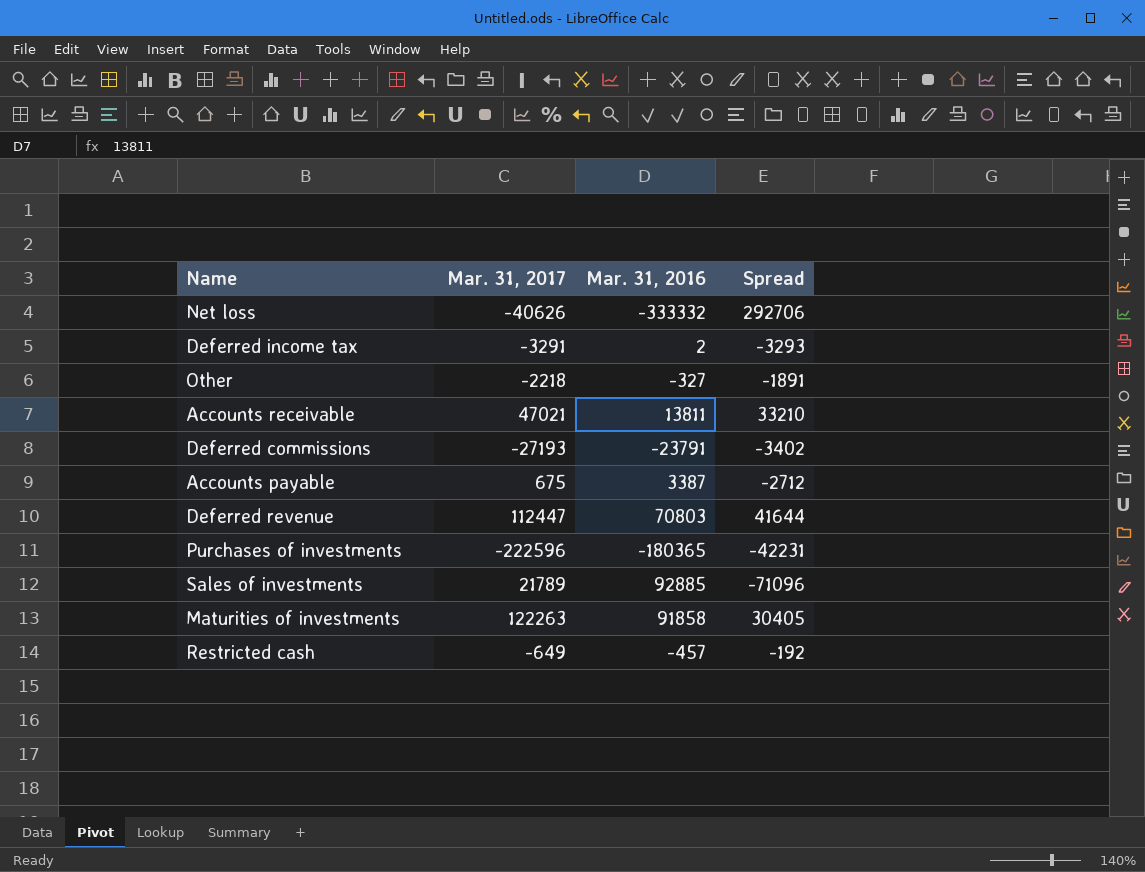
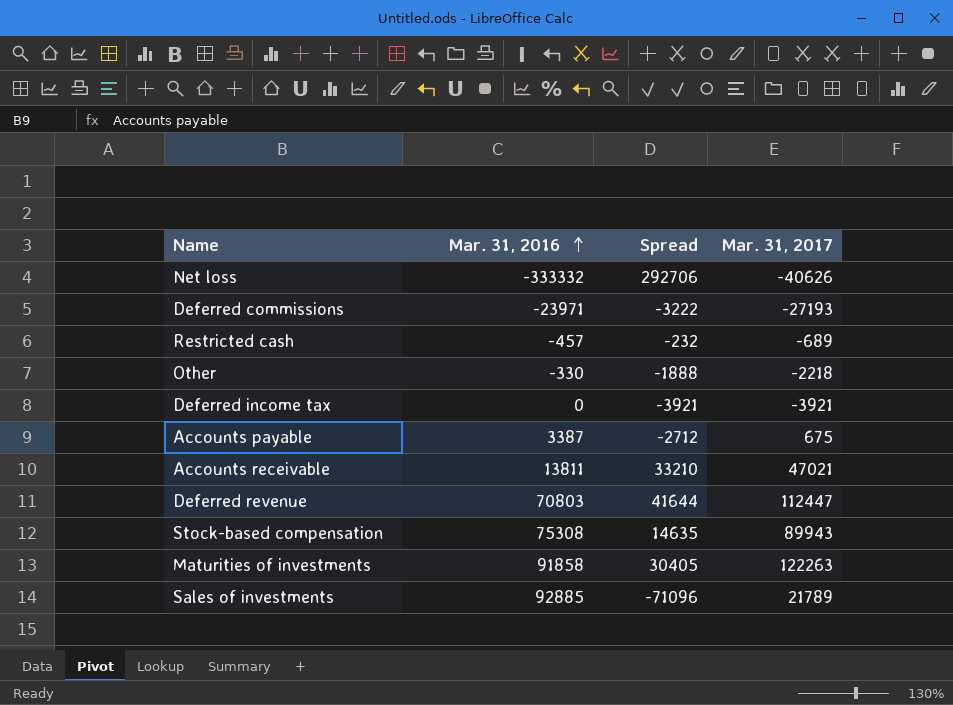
row order: none -> Mar. 31, 2016 ascending
column Mar. 31, 2017 | position: 2 -> 4
row Purchases of investments: -222596 | -180365 | -42231 -> none
Deferred commissions | Mar. 31, 2016: -23791 -> -23971
Deferred commissions | Spread: -3402 -> -3222
Restricted cash | Spread: -192 -> -232
Restricted cash | Mar. 31, 2017: -649 -> -689
Other | Mar. 31, 2016: -327 -> -330
Other | Spread: -1891 -> -1888
Deferred income tax | Mar. 31, 2016: 2 -> 0
Deferred income tax | Spread: -3293 -> -3921
Deferred income tax | Mar. 31, 2017: -3291 -> -3921
row Stock-based compensation: none -> 75308 | 14635 | 89943

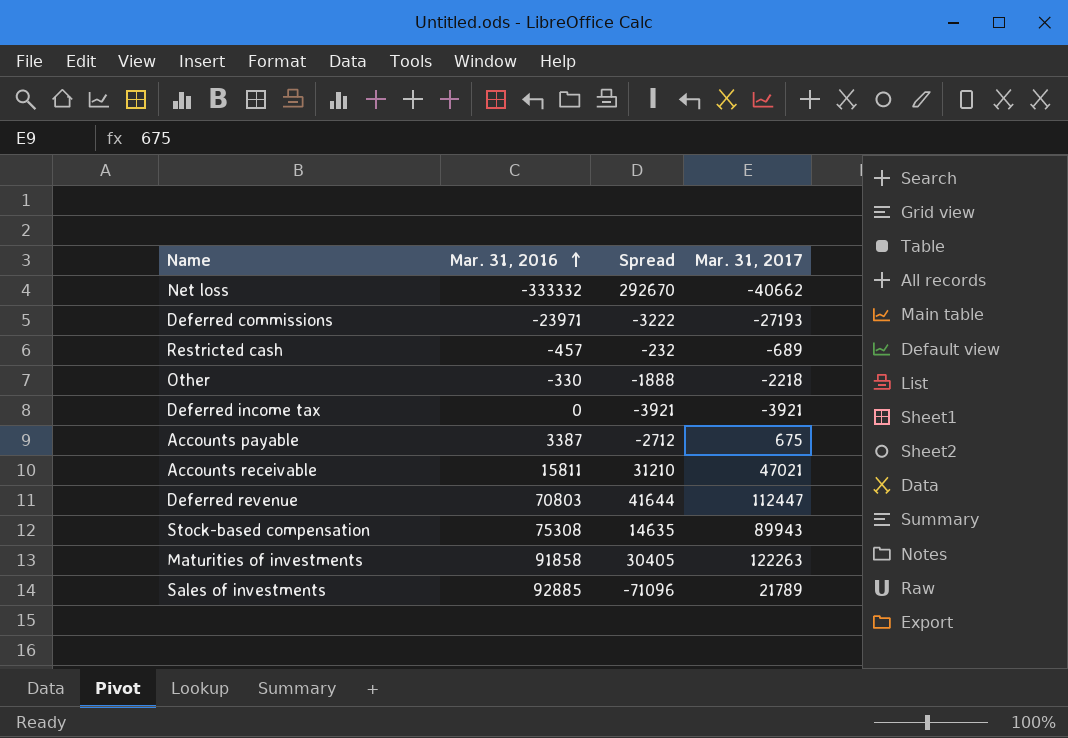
Net loss | Spread: 292706 -> 292670
Net loss | Mar. 31, 2017: -40626 -> -40662
Accounts receivable | Mar. 31, 2016: 13811 -> 15811
Accounts receivable | Spread: 33210 -> 31210

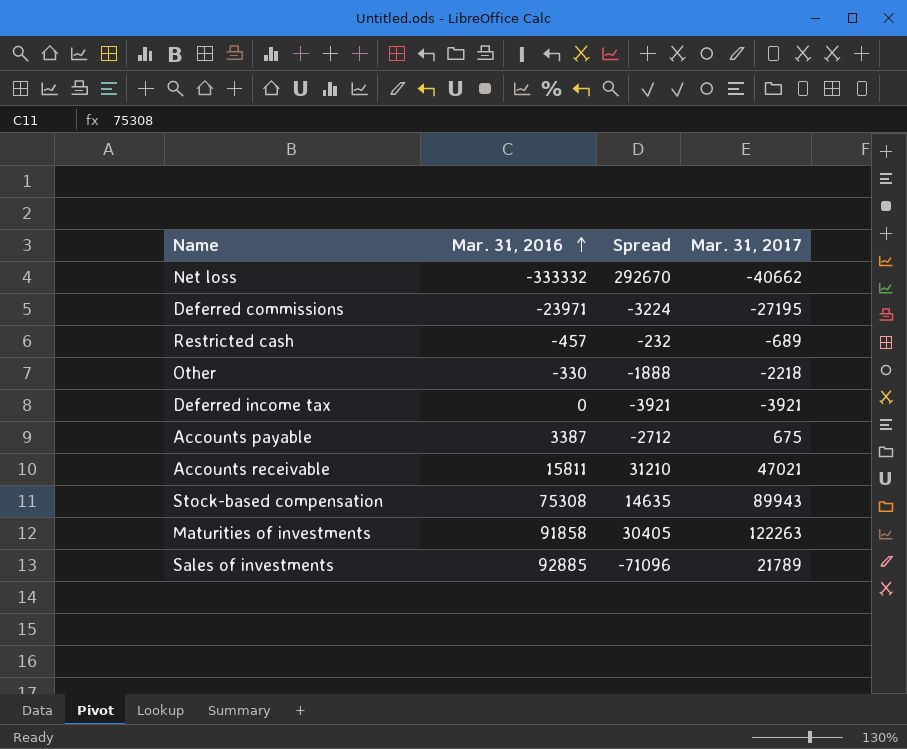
row Deferred revenue: 70803 | 41644 | 112447 -> none
Deferred commissions | Spread: -3222 -> -3224
Deferred commissions | Mar. 31, 2017: -27193 -> -27195

